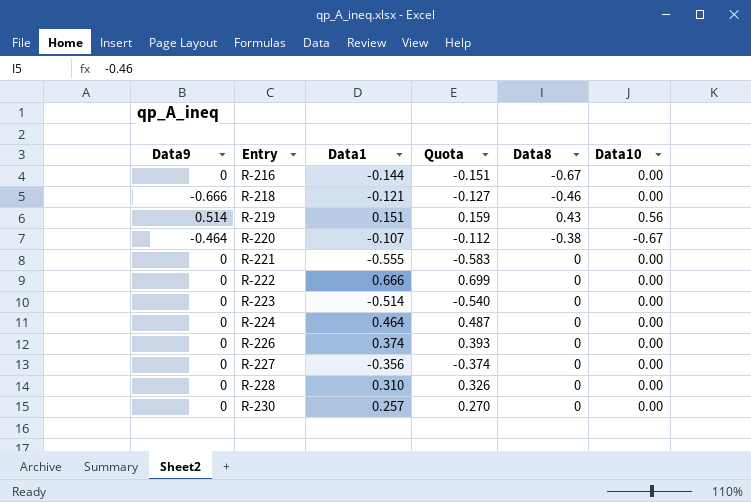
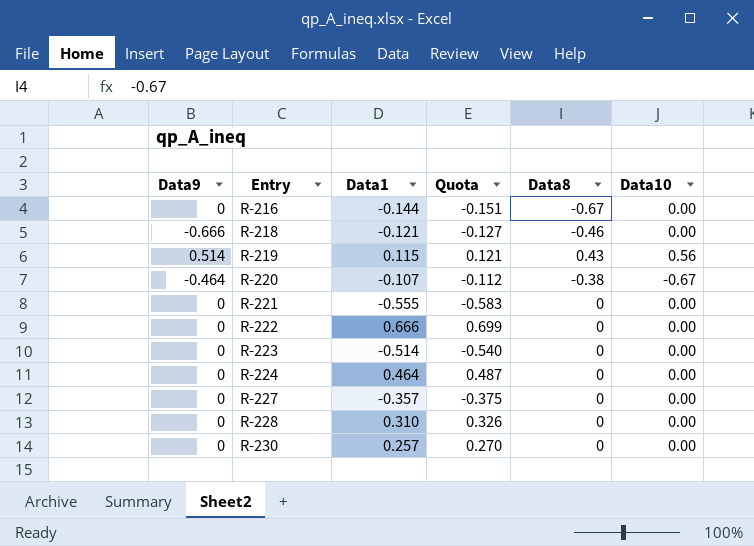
row R-226: 0 | 0.374 | 0.393 | 0 | 0.00 -> none
R-219 | Data1: 0.151 -> 0.115
R-219 | Quota: 0.159 -> 0.121
R-227 | Data1: -0.356 -> -0.357
R-227 | Quota: -0.374 -> -0.375

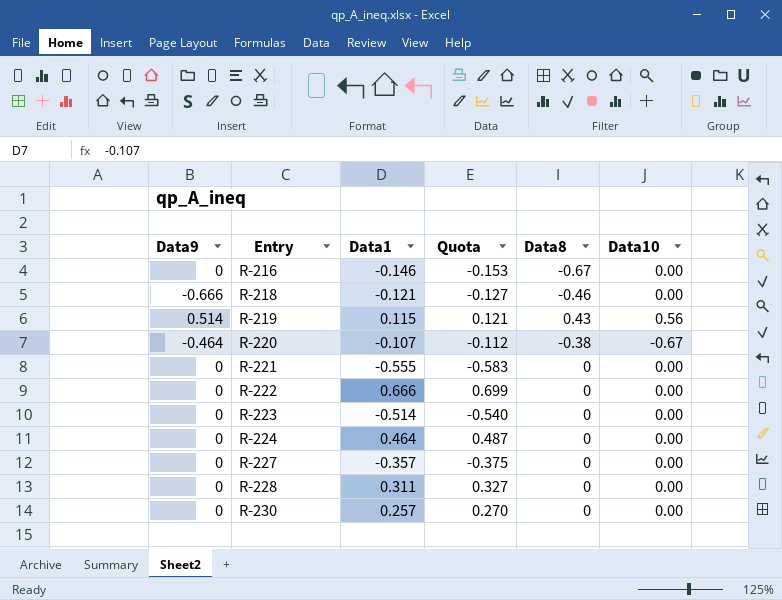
R-216 | Data1: -0.144 -> -0.146
R-216 | Quota: -0.151 -> -0.153
R-228 | Data1: 0.310 -> 0.311
R-228 | Quota: 0.326 -> 0.327

